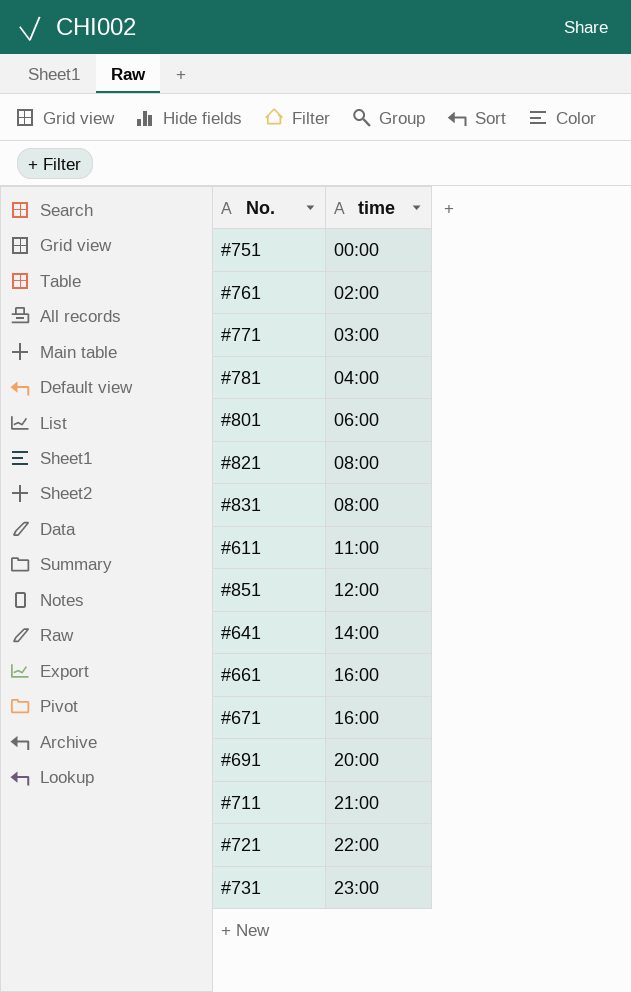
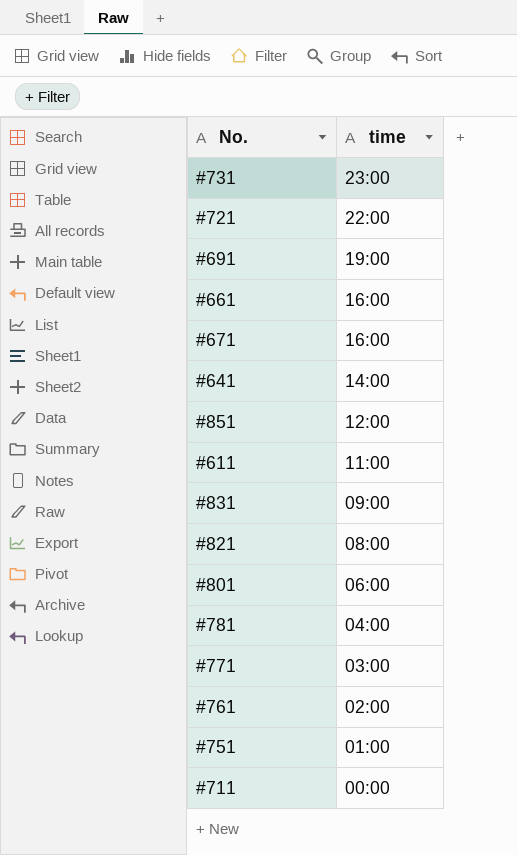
row order: time ascending -> time descending
#691 | time: 20:00 -> 19:00
#831 | time: 08:00 -> 09:00
#751 | time: 00:00 -> 01:00
#711 | time: 21:00 -> 00:00

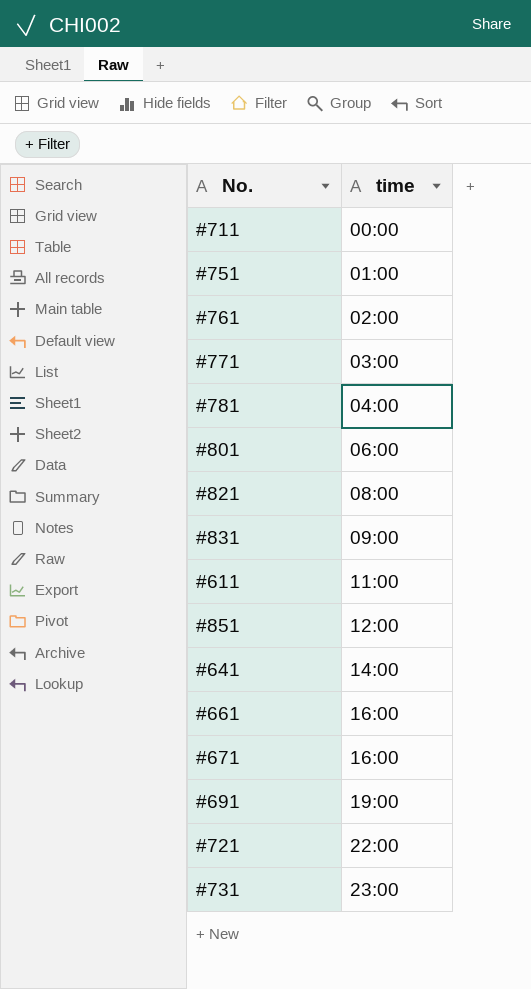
row order: time descending -> time ascending

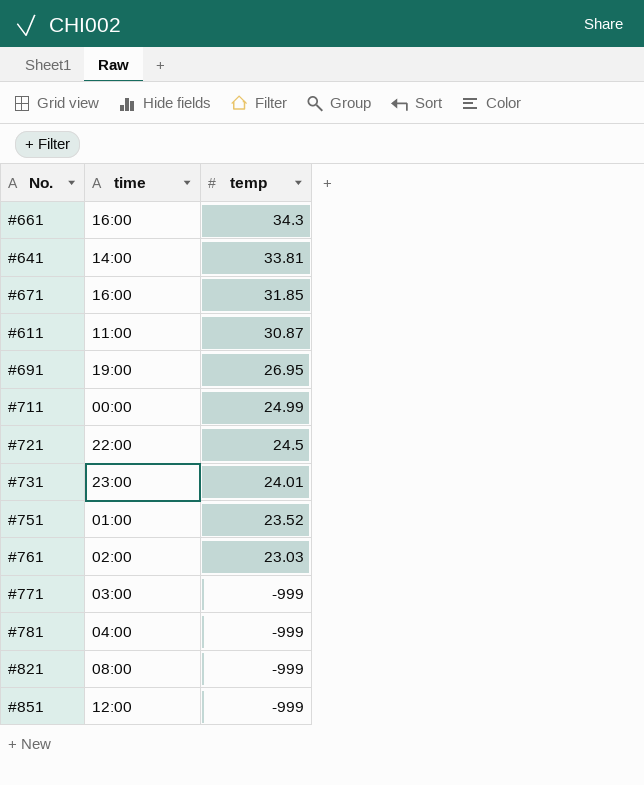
row order: time ascending -> temp descending
column temp | position: none -> 3
row #801: 06:00 -> none
row #831: 09:00 -> none

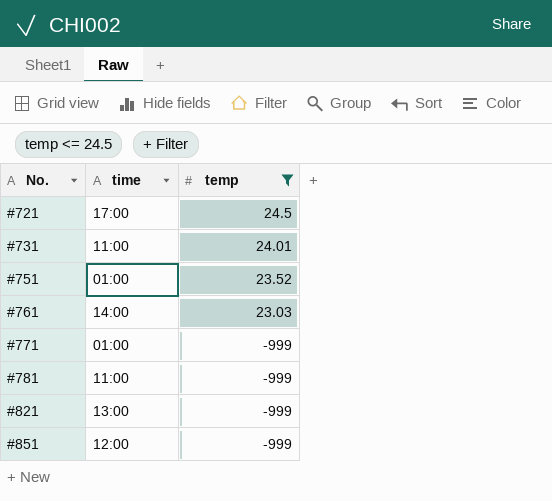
filter: none -> temp <= 24.5
#721 | time: 22:00 -> 17:00
#731 | time: 23:00 -> 11:00
#761 | time: 02:00 -> 14:00
#771 | time: 03:00 -> 01:00
#781 | time: 04:00 -> 11:00
#821 | time: 08:00 -> 13:00

